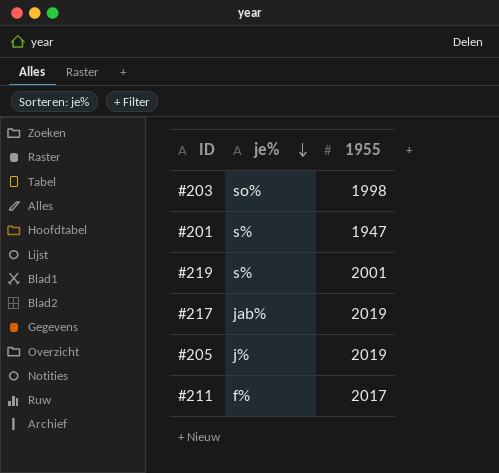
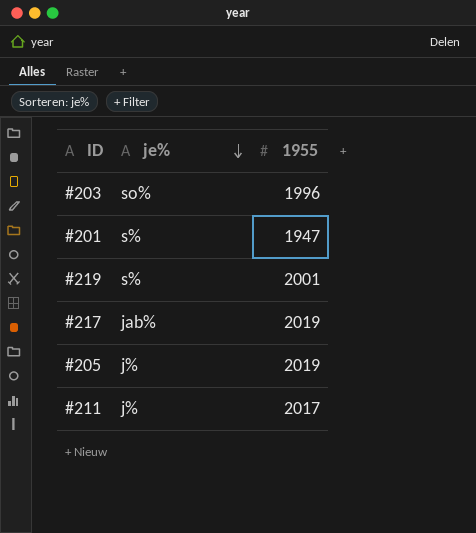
#203 | 1955: 1998 -> 1996
#211 | je%: f% -> j%

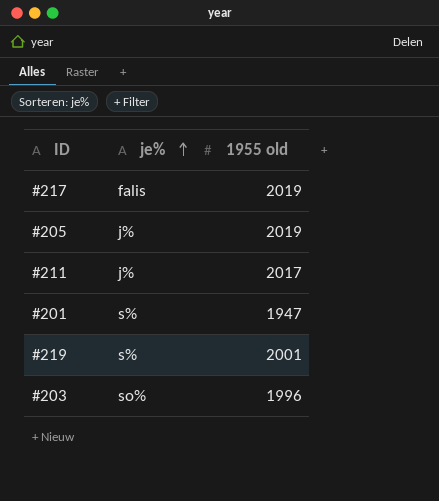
row order: je% descending -> je% ascending
column name: 1955 -> 1955 old
#217 | je%: jab% -> falis

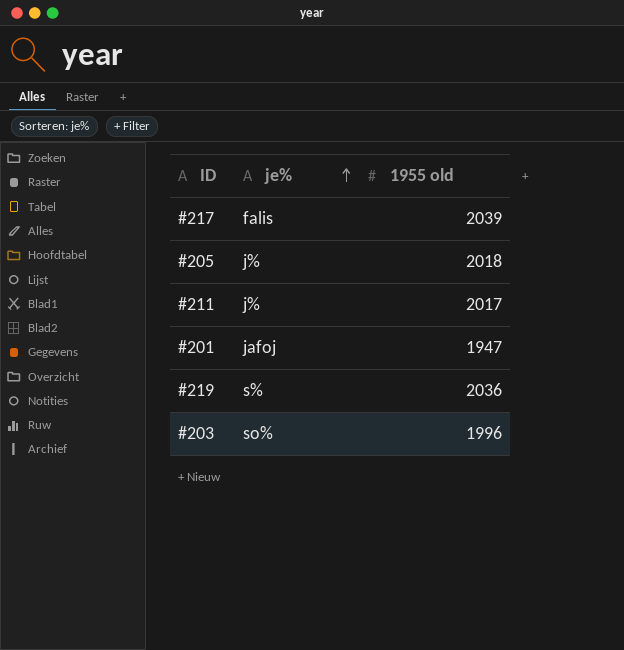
#217 | 1955 old: 2019 -> 2039
#205 | 1955 old: 2019 -> 2018
#201 | je%: s% -> jafoj
#219 | 1955 old: 2001 -> 2036

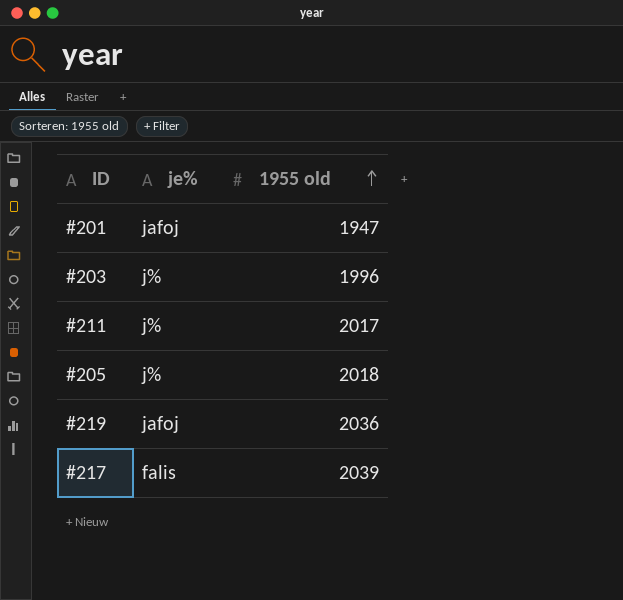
row order: je% ascending -> 1955 old ascending
#203 | je%: so% -> j%
#219 | je%: s% -> jafoj

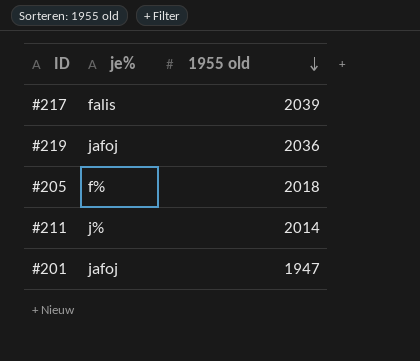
row order: 1955 old ascending -> 1955 old descending
row #203: j% | 1996 -> none
#205 | je%: j% -> f%
#211 | 1955 old: 2017 -> 2014

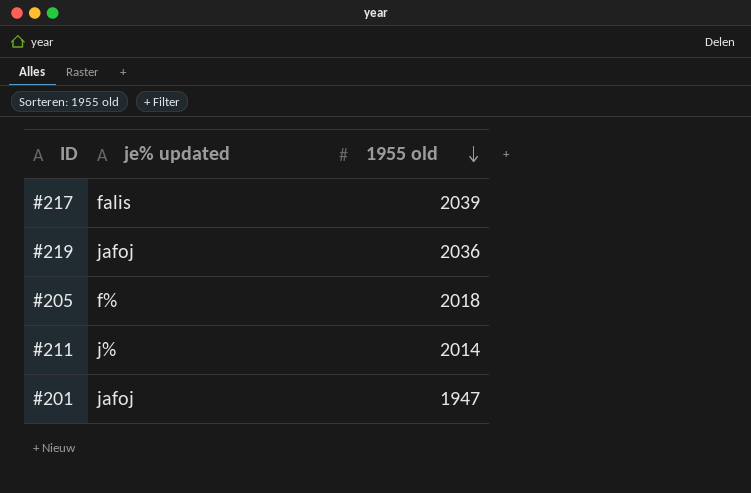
column name: je% -> je% updated

